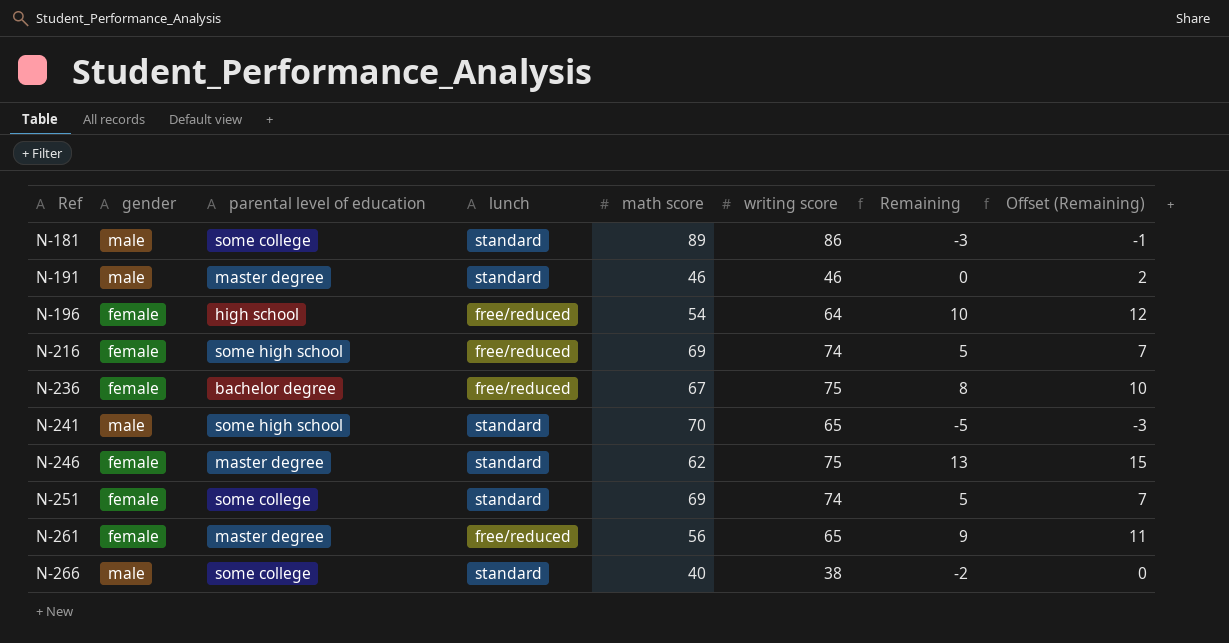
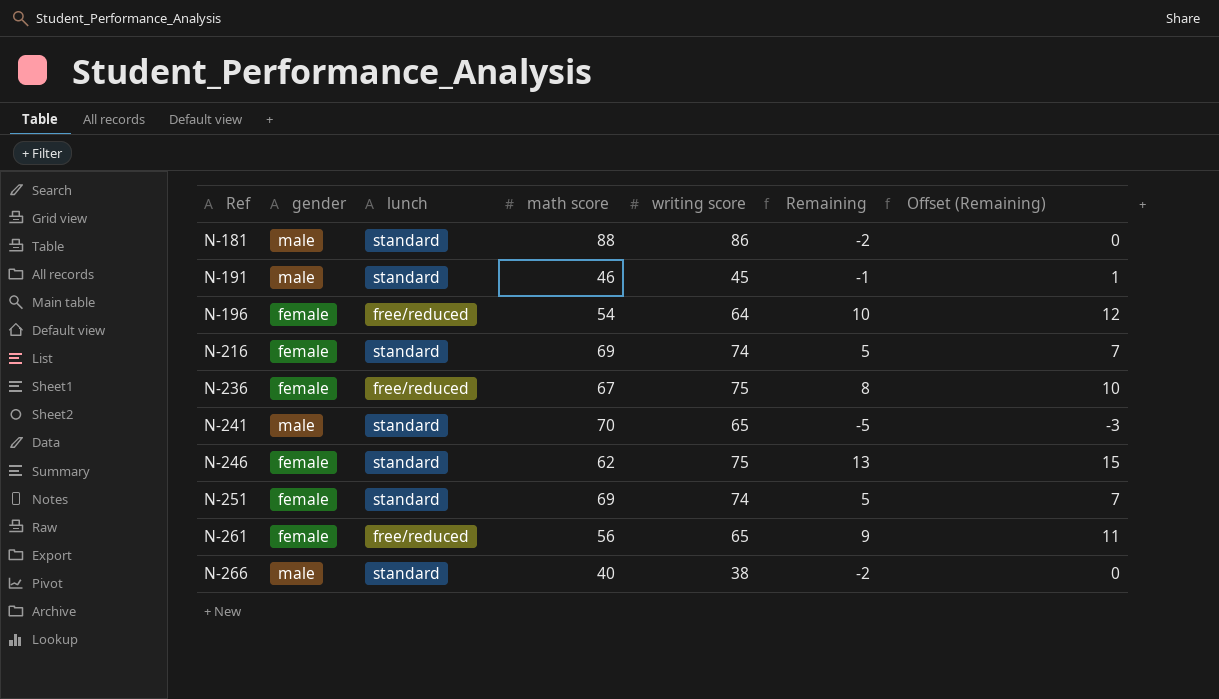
column parental level of education | position: 3 -> none
N-181 | math score: 89 -> 88
N-181 | Remaining: -3 -> -2
N-181 | Offset (Remaining): -1 -> 0
N-191 | writing score: 46 -> 45
N-191 | Remaining: 0 -> -1
N-191 | Offset (Remaining): 2 -> 1
N-216 | lunch: free/reduced -> standard

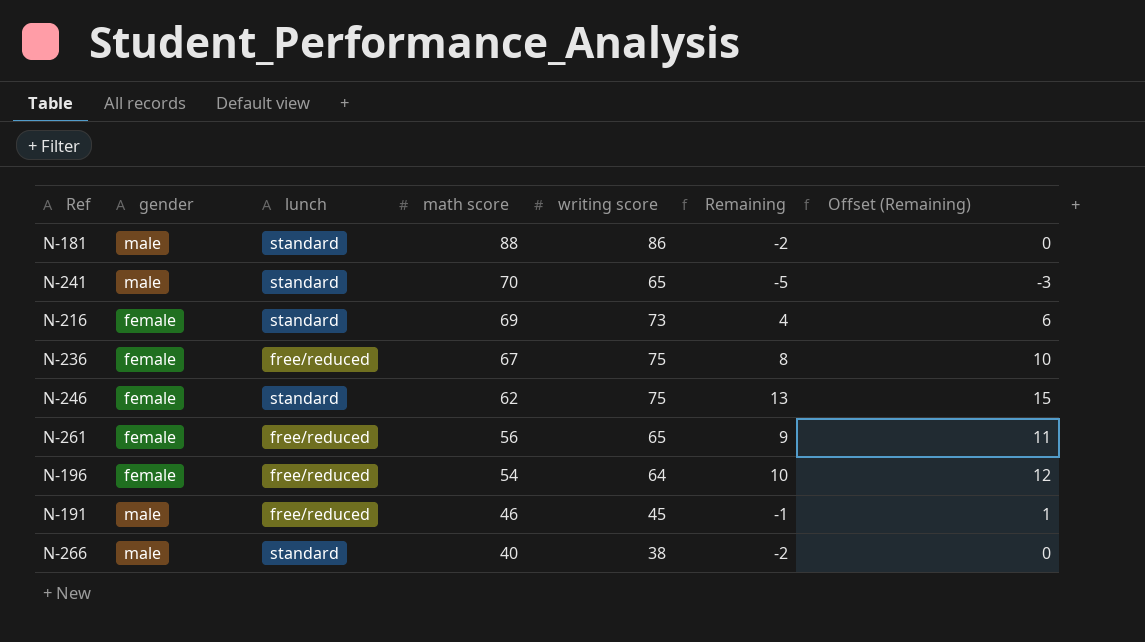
row order: Ref ascending -> math score descending
row N-251: female | standard | 69 | 74 | 5 | 7 -> none
N-216 | writing score: 74 -> 73
N-216 | Remaining: 5 -> 4
N-216 | Offset (Remaining): 7 -> 6
N-191 | lunch: standard -> free/reduced

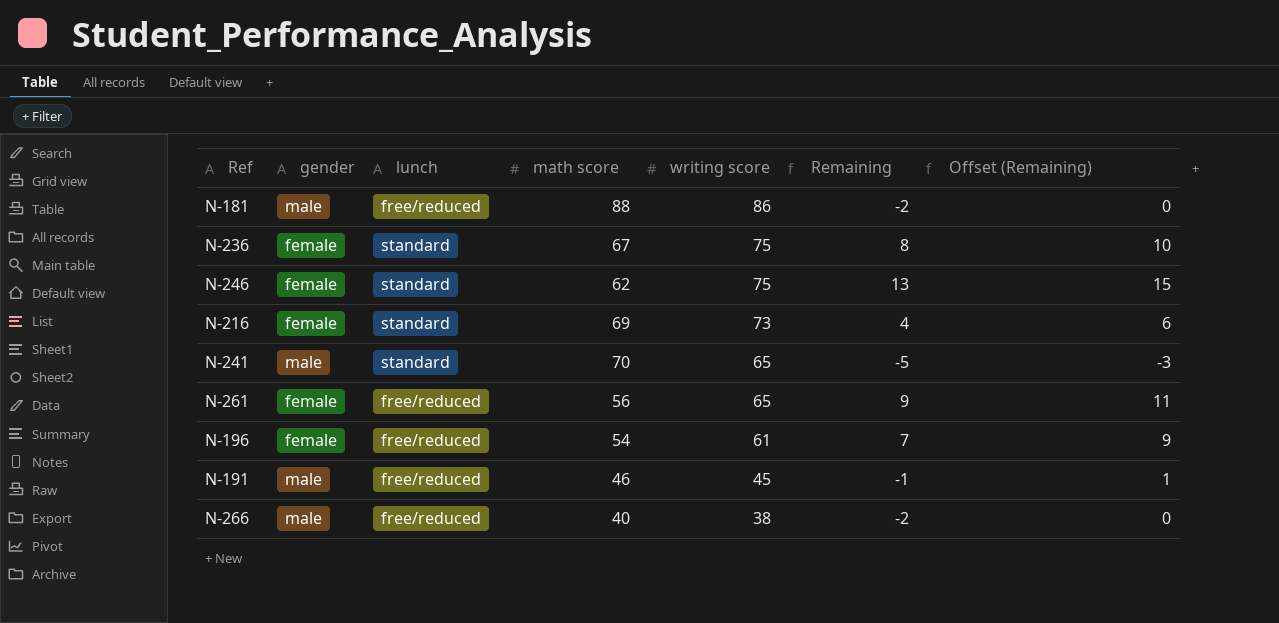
row order: math score descending -> writing score descending
N-181 | lunch: standard -> free/reduced
N-236 | lunch: free/reduced -> standard
N-196 | writing score: 64 -> 61
N-196 | Remaining: 10 -> 7
N-196 | Offset (Remaining): 12 -> 9
N-266 | lunch: standard -> free/reduced

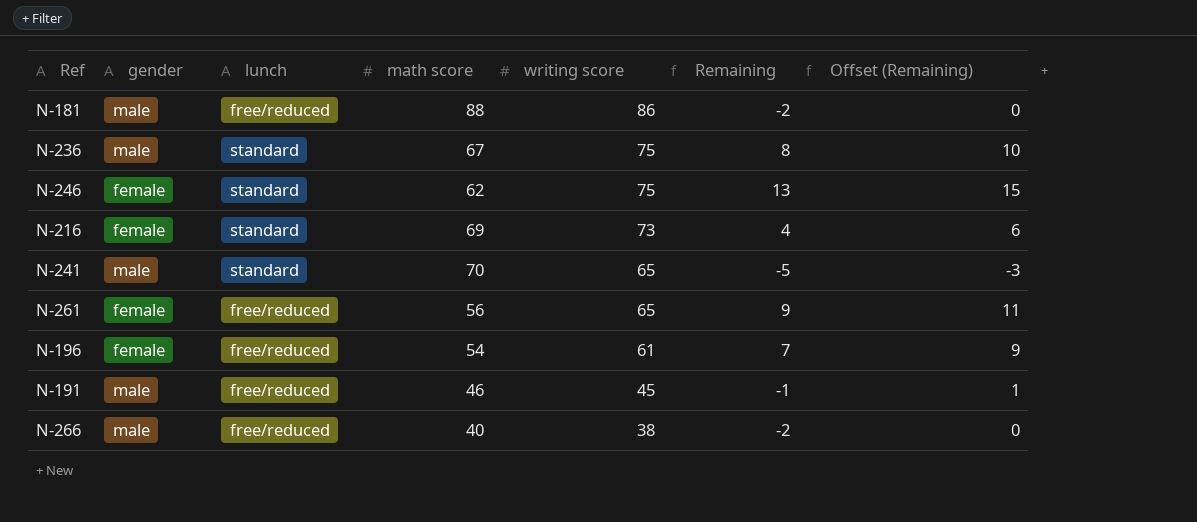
N-236 | gender: female -> male

